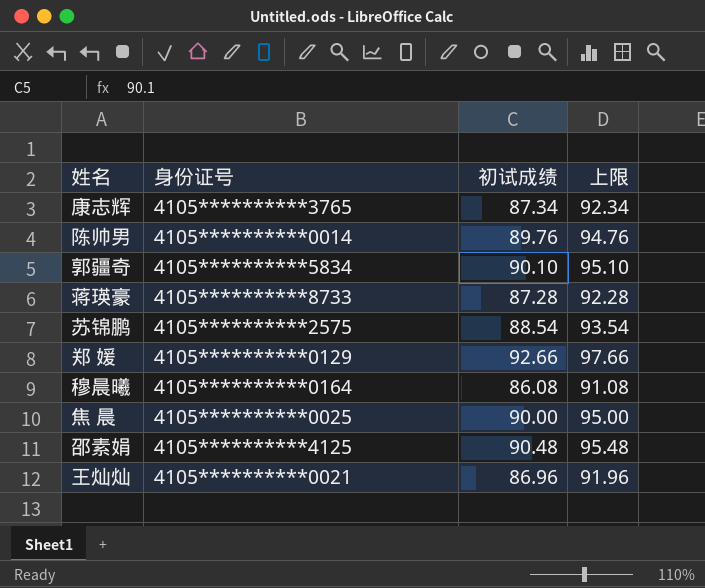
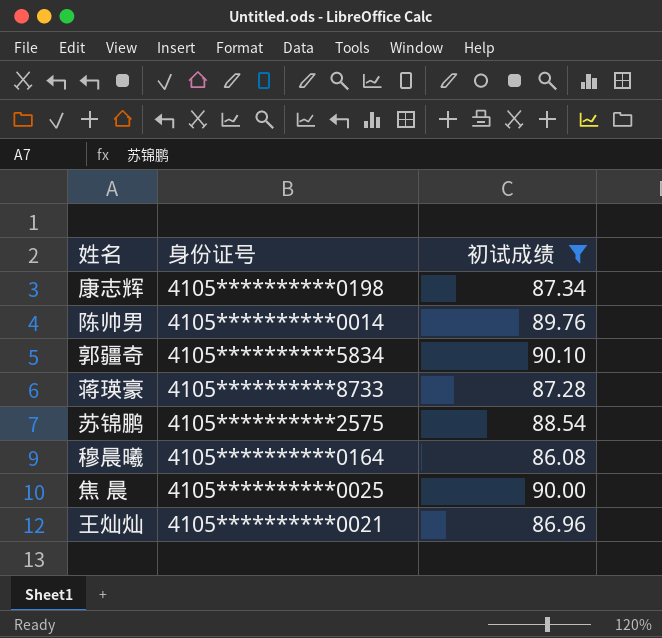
filter: none -> 初试成绩 <= 90.10
column 上限 | formula: [初试成绩] + 5 -> none
康志辉 | 身份证号: 4105**********3765 -> 4105**********0198

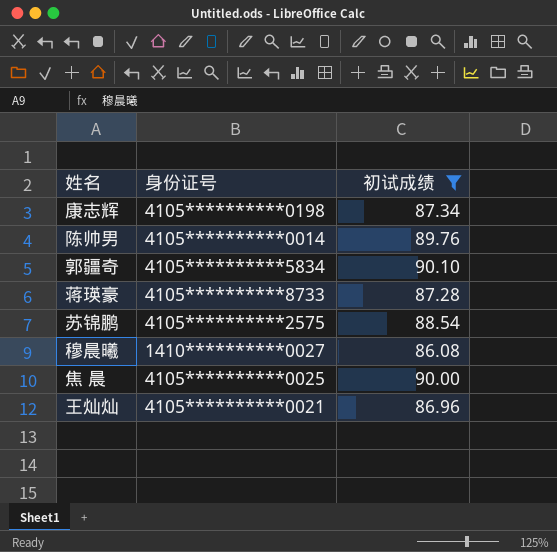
穆晨曦 | 身份证号: 4105**********0164 -> 1410**********0027

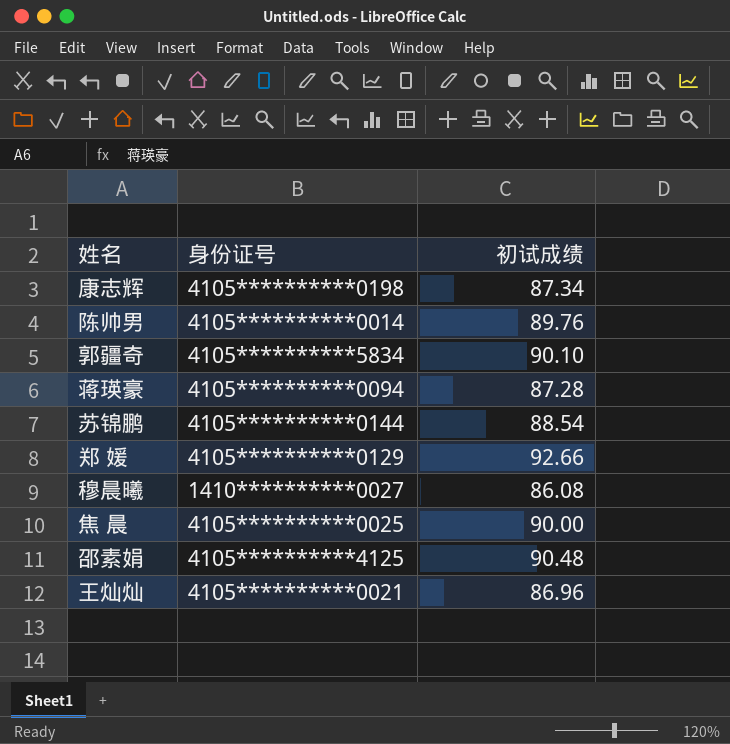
filter: 初试成绩 <= 90.10 -> none
蒋瑛豪 | 身份证号: 4105**********8733 -> 4105**********0094
苏锦鹏 | 身份证号: 4105**********2575 -> 4105**********0144

